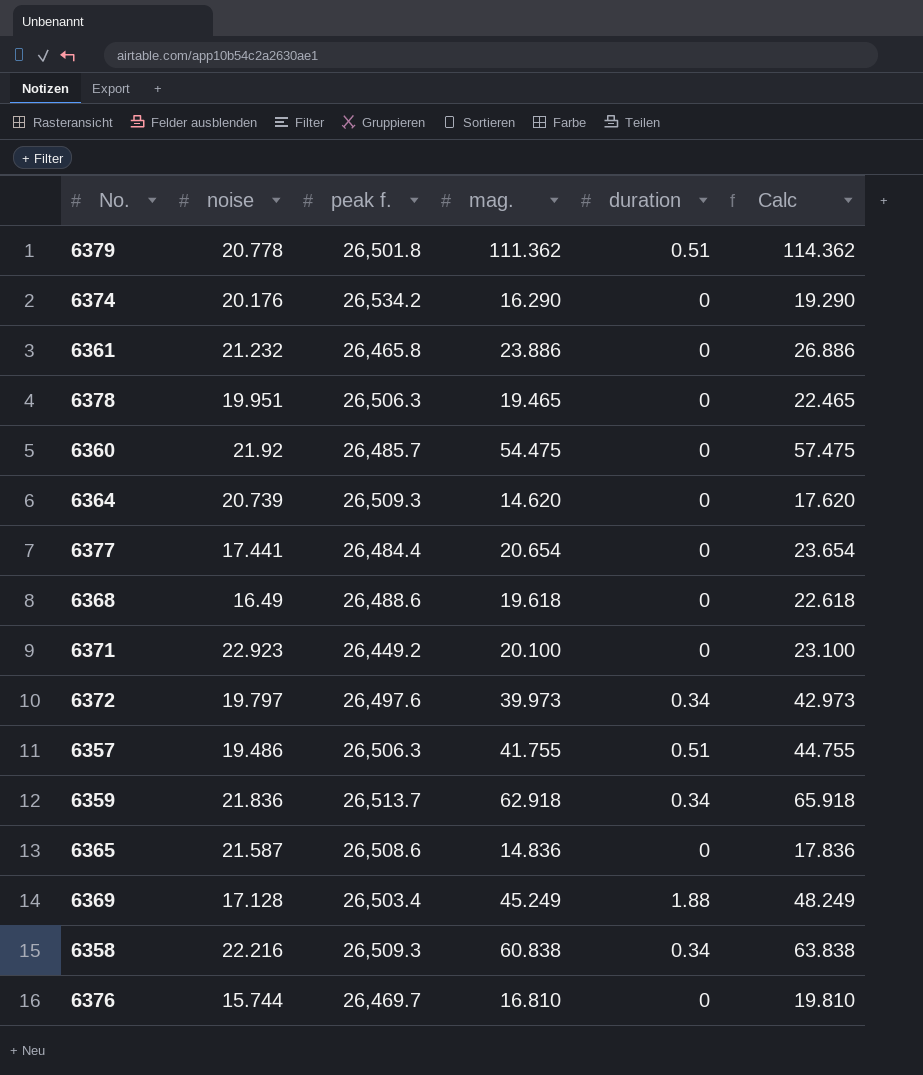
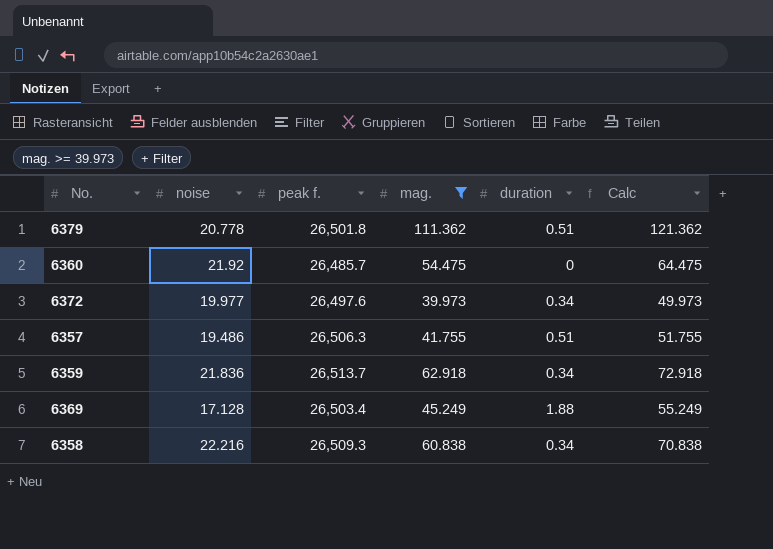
filter: none -> mag. >= 39.973
column Calc | formula: [mag.] + 3 -> [mag.] + 10
6372 | noise: 19.797 -> 19.977

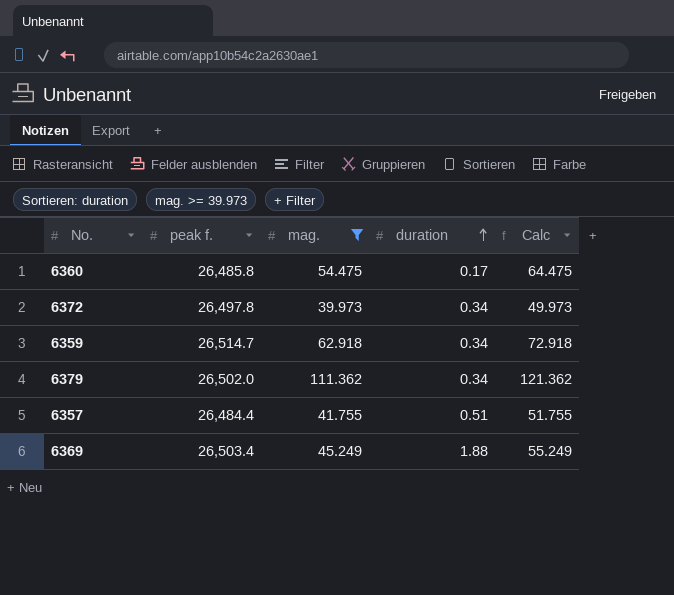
row order: none -> duration ascending
column noise | position: 2 -> none
row 6358: 22.216 | 26,509.3 | 60.838 | 0.34 | 70.838 -> none
6360 | peak f.: 26,485.7 -> 26,485.8
6360 | duration: 0 -> 0.17
6372 | peak f.: 26,497.6 -> 26,497.8
6359 | peak f.: 26,513.7 -> 26,514.7
6379 | peak f.: 26,501.8 -> 26,502.0
6379 | duration: 0.51 -> 0.34
6357 | peak f.: 26,506.3 -> 26,484.4

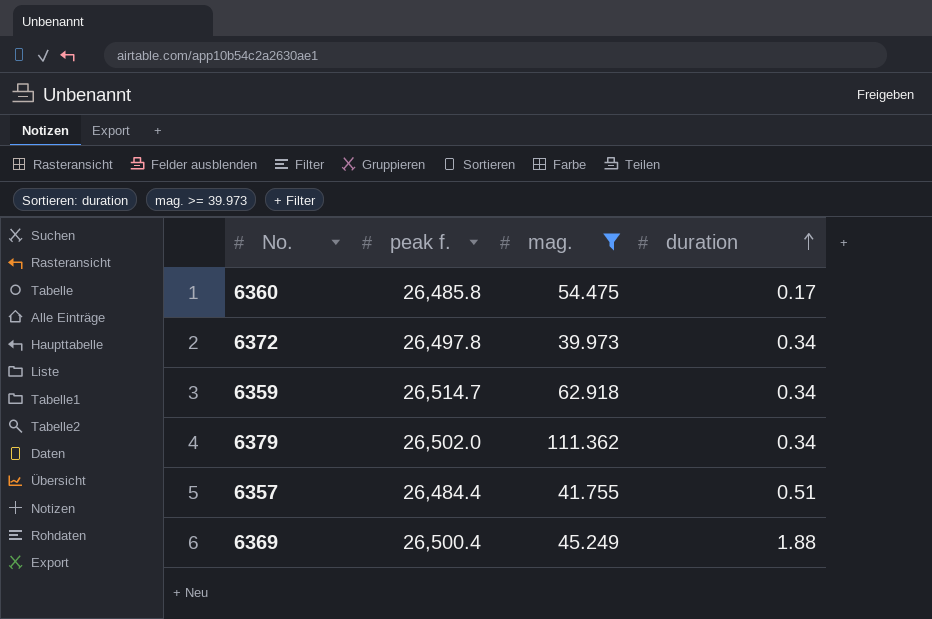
column Calc | formula: [mag.] + 10 -> none
6369 | peak f.: 26,503.4 -> 26,500.4

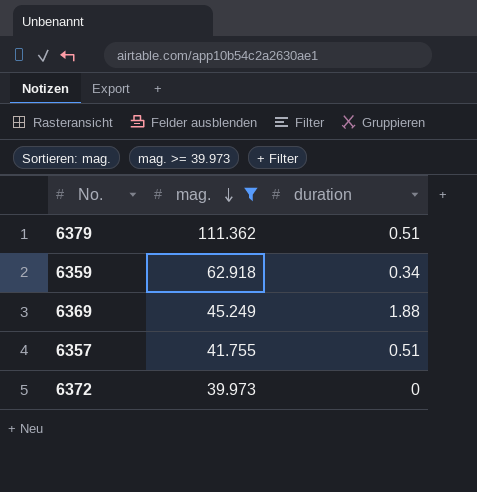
row order: duration ascending -> mag. descending
column peak f. | position: 2 -> none
row 6360: 26,485.8 | 54.475 | 0.17 -> none
6379 | duration: 0.34 -> 0.51
6372 | duration: 0.34 -> 0

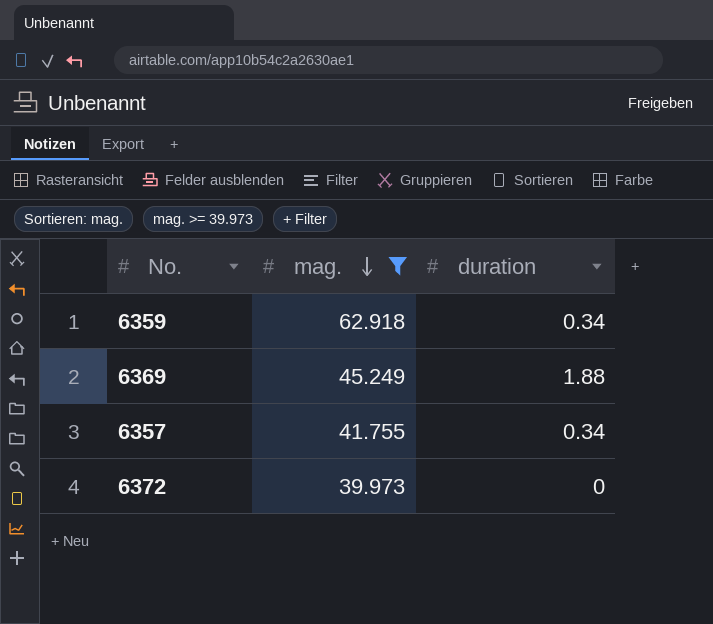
row 6379: 111.362 | 0.51 -> none
6357 | duration: 0.51 -> 0.34

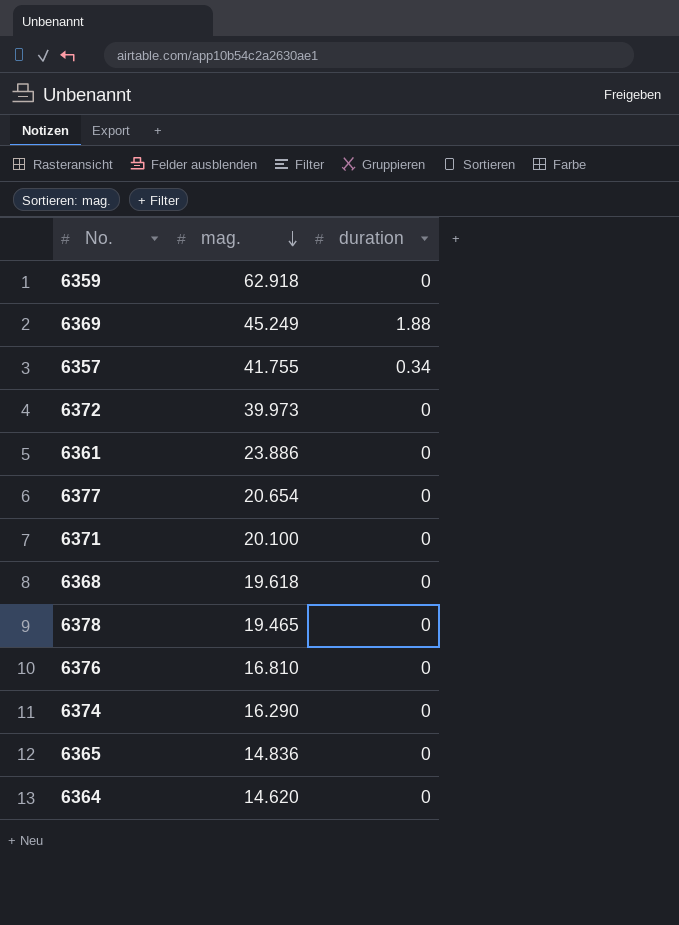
filter: mag. >= 39.973 -> none
6359 | duration: 0.34 -> 0

